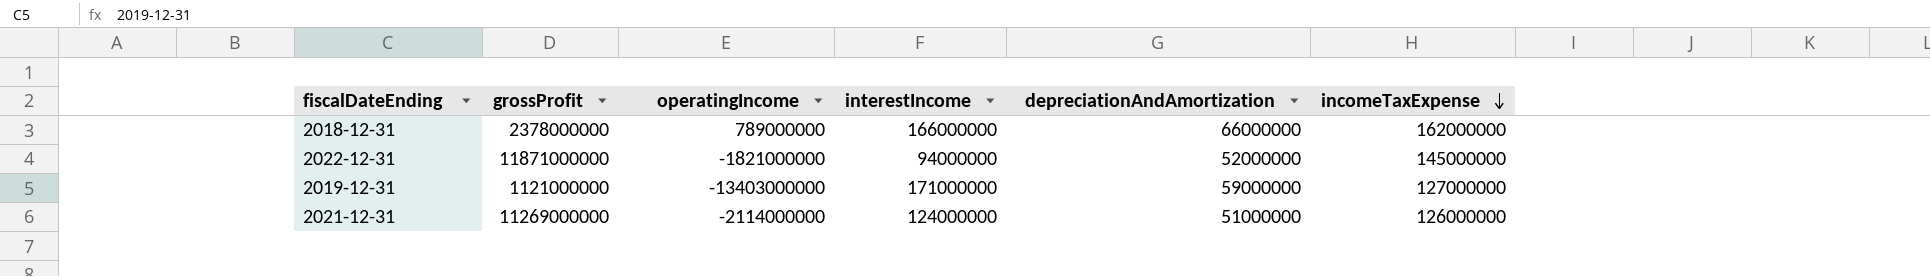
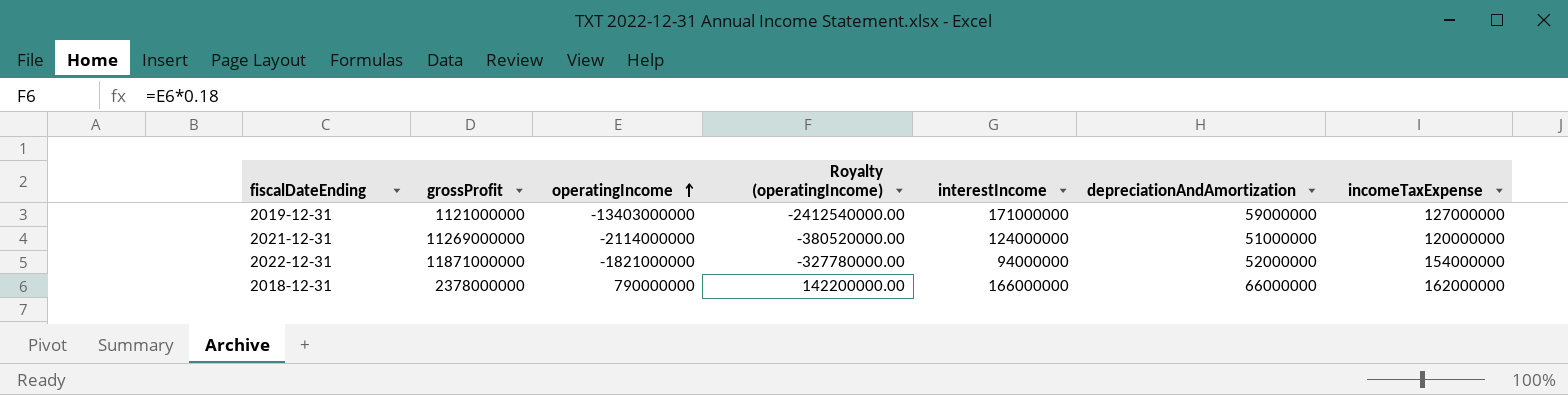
row order: incomeTaxExpense descending -> operatingIncome ascending
column Royalty (operatingIncome) | formula: none -> [operatingIncome] * 0.18
2021-12-31 | incomeTaxExpense: 126000000 -> 120000000
2022-12-31 | incomeTaxExpense: 145000000 -> 154000000
2018-12-31 | operatingIncome: 789000000 -> 790000000

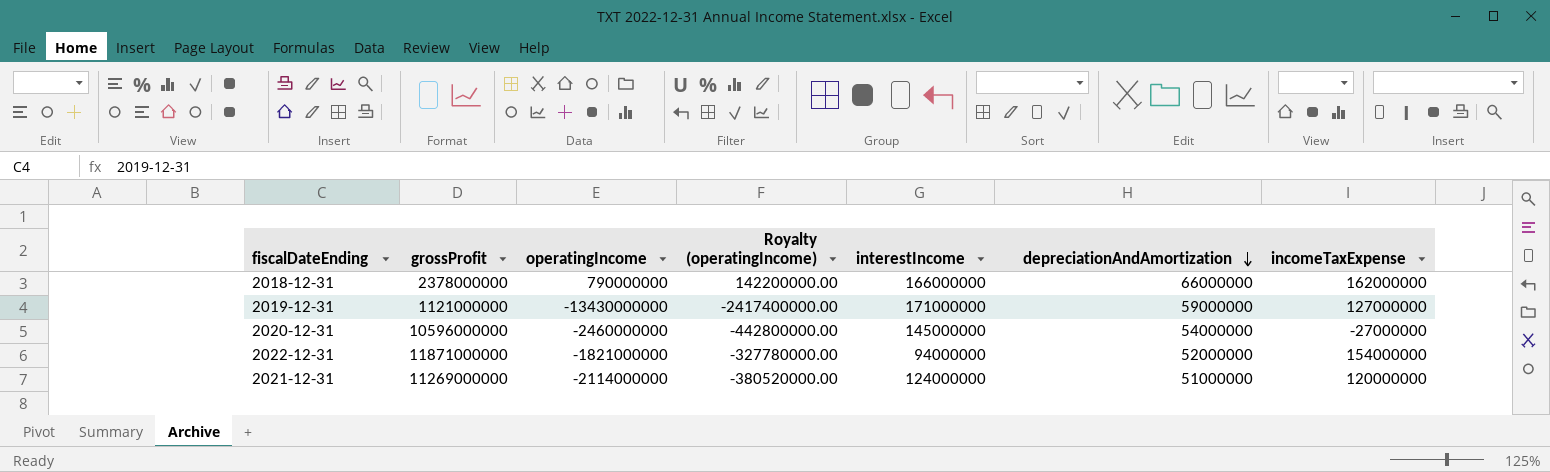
row order: operatingIncome ascending -> depreciationAndAmortization descending
2019-12-31 | operatingIncome: -13403000000 -> -13430000000
2019-12-31 | Royalty (operatingIncome): -2412540000.00 -> -2417400000.00
row 2020-12-31: none -> 10596000000 | -2460000000 | -442800000.00 | 145000000 | 54000000 | -27000000

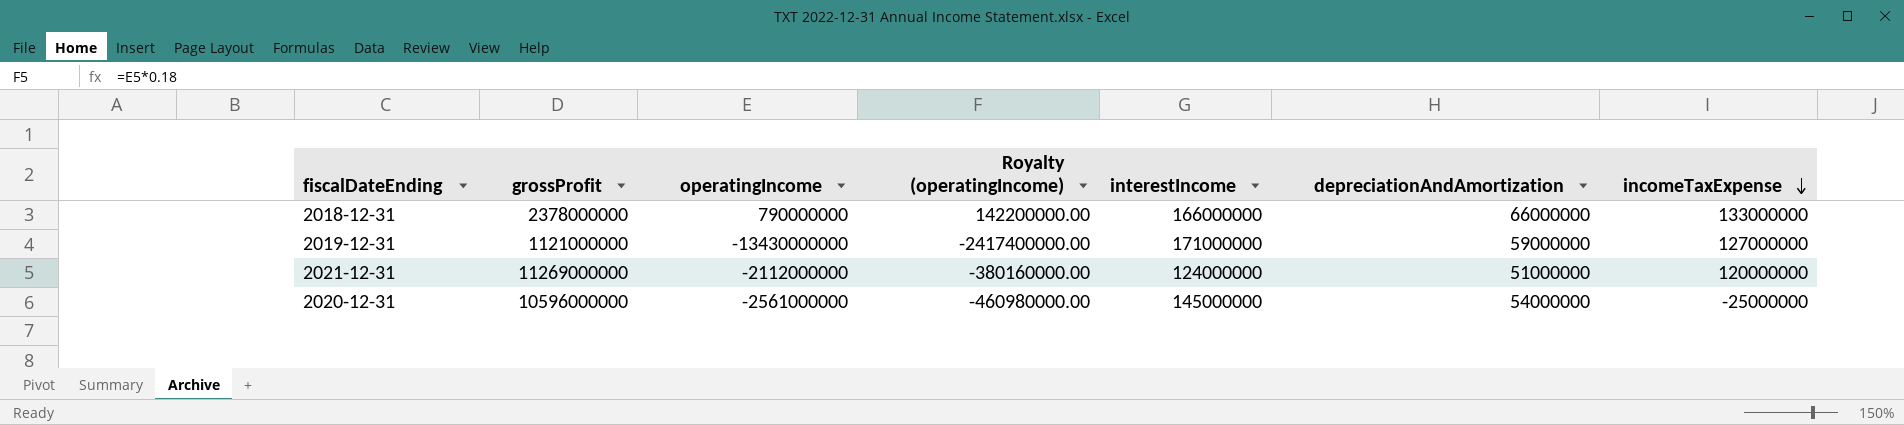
row order: depreciationAndAmortization descending -> incomeTaxExpense descending
row 2022-12-31: 11871000000 | -1821000000 | -327780000.00 | 94000000 | 52000000 | 154000000 -> none
2018-12-31 | incomeTaxExpense: 162000000 -> 133000000
2021-12-31 | operatingIncome: -2114000000 -> -2112000000
2021-12-31 | Royalty (operatingIncome): -380520000.00 -> -380160000.00
2020-12-31 | operatingIncome: -2460000000 -> -2561000000
2020-12-31 | Royalty (operatingIncome): -442800000.00 -> -460980000.00
2020-12-31 | incomeTaxExpense: -27000000 -> -25000000

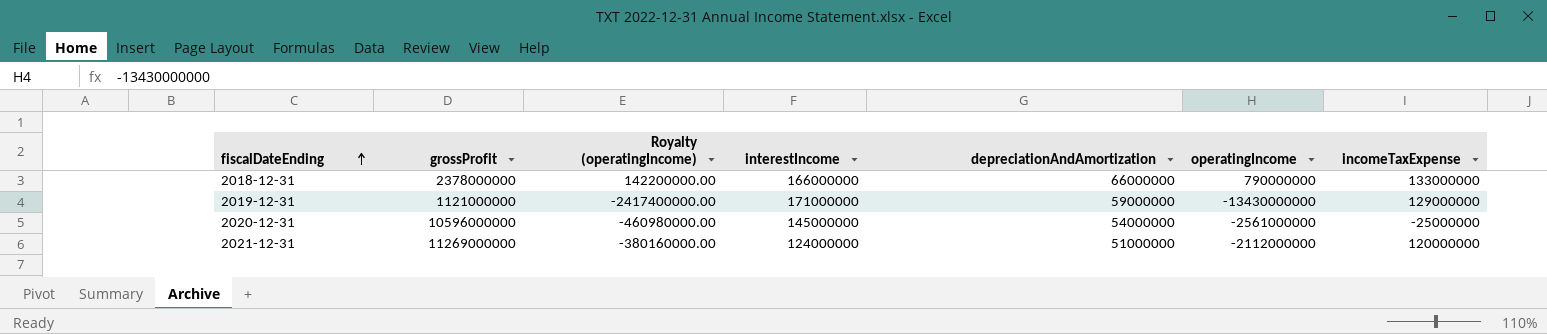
row order: incomeTaxExpense descending -> fiscalDateEnding ascending
column operatingIncome | position: 3 -> 6
2019-12-31 | incomeTaxExpense: 127000000 -> 129000000

